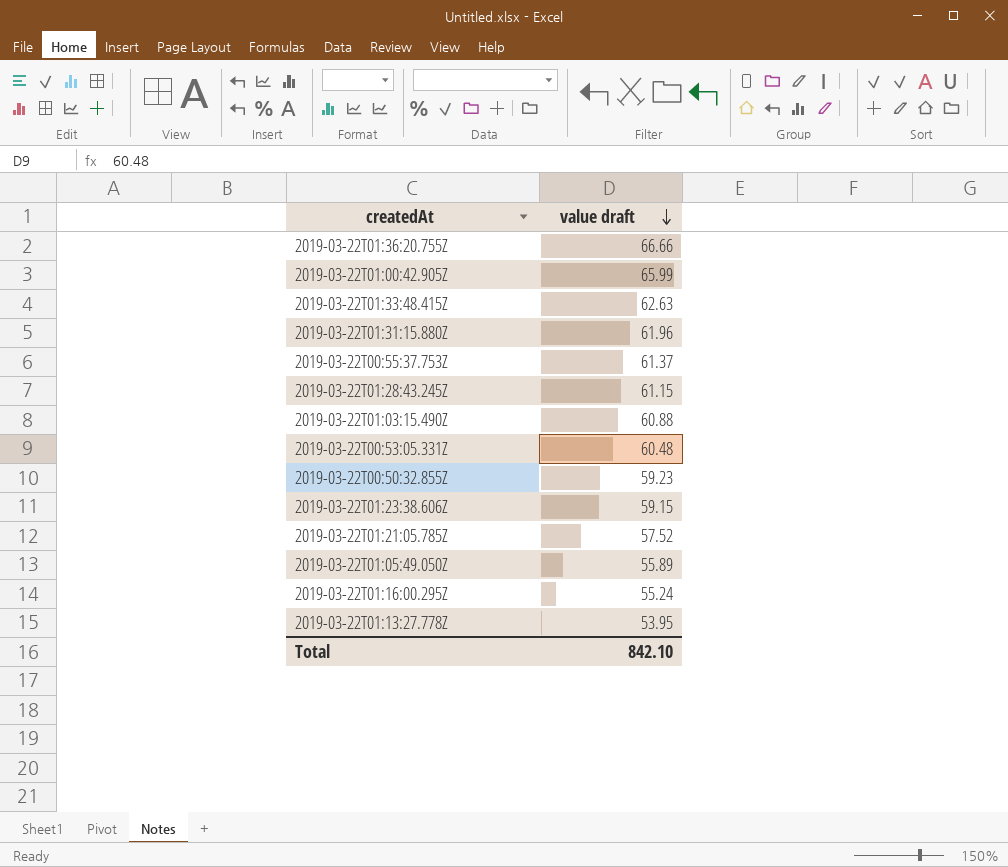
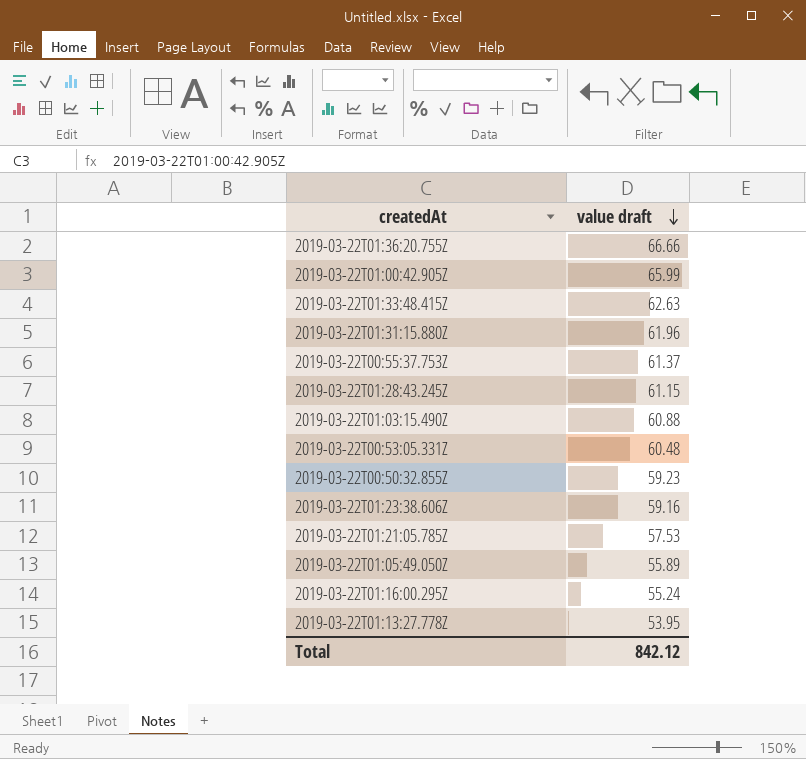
2019-03-22T01:23:38.606Z | value draft: 59.15 -> 59.16
2019-03-22T01:21:05.785Z | value draft: 57.52 -> 57.53
Total | value draft: 842.10 -> 842.12

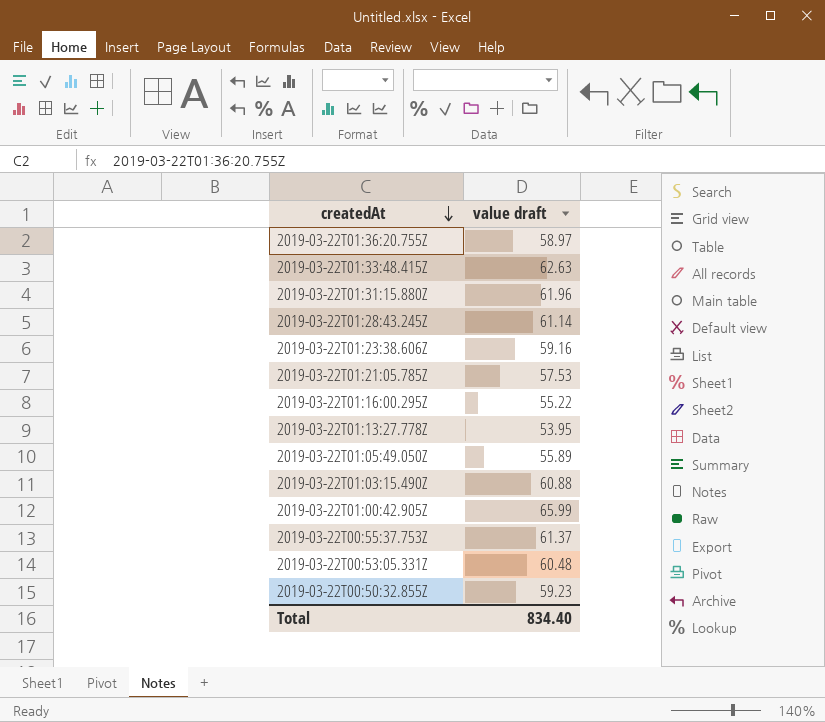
row order: value draft descending -> createdAt descending
2019-03-22T01:36:20.755Z | value draft: 66.66 -> 58.97
2019-03-22T01:28:43.245Z | value draft: 61.15 -> 61.14
2019-03-22T01:16:00.295Z | value draft: 55.24 -> 55.22
Total | value draft: 842.12 -> 834.40

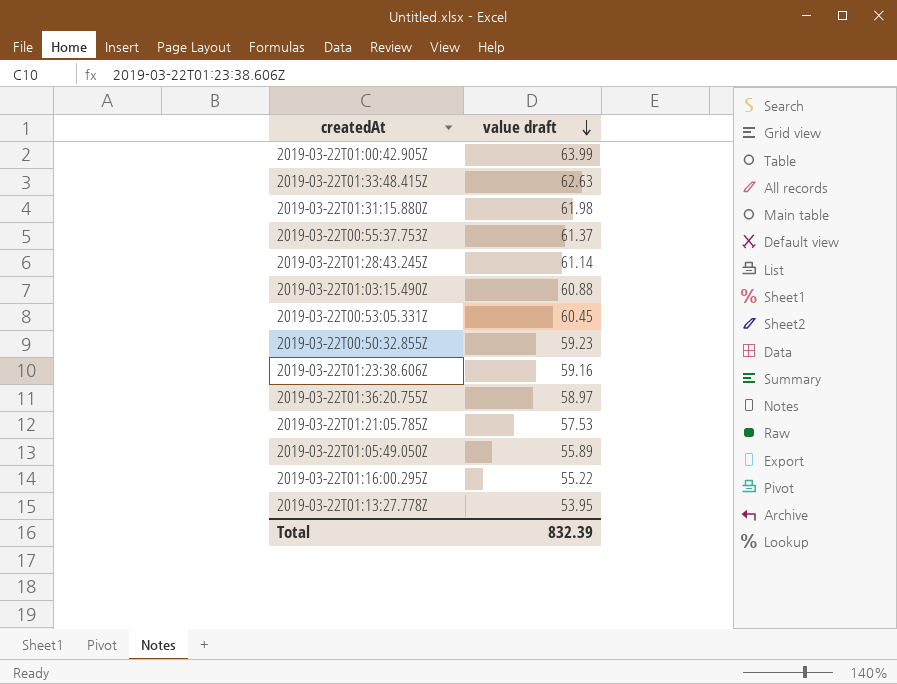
row order: createdAt descending -> value draft descending
2019-03-22T01:00:42.905Z | value draft: 65.99 -> 63.99
2019-03-22T01:31:15.880Z | value draft: 61.96 -> 61.98
2019-03-22T00:53:05.331Z | value draft: 60.48 -> 60.45
Total | value draft: 834.40 -> 832.39

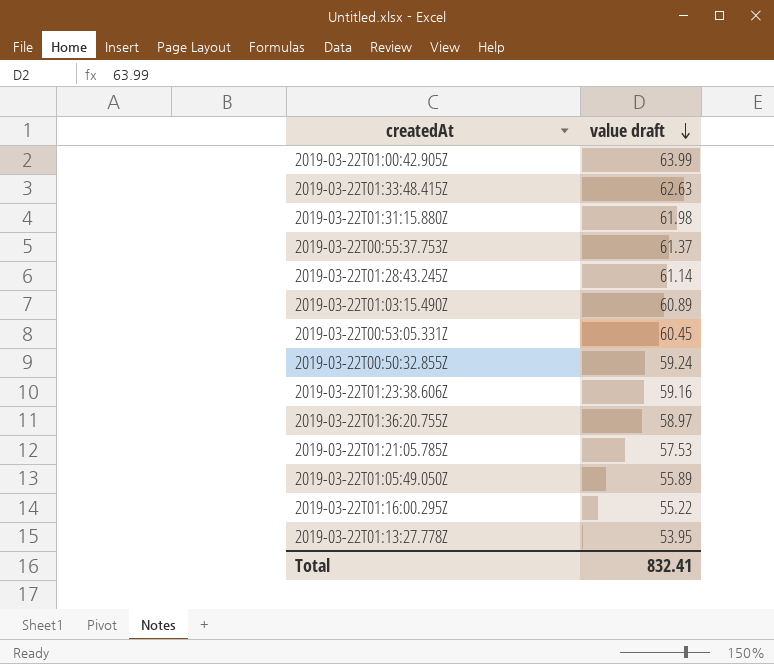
2019-03-22T01:03:15.490Z | value draft: 60.88 -> 60.89
2019-03-22T00:50:32.855Z | value draft: 59.23 -> 59.24
Total | value draft: 832.39 -> 832.41

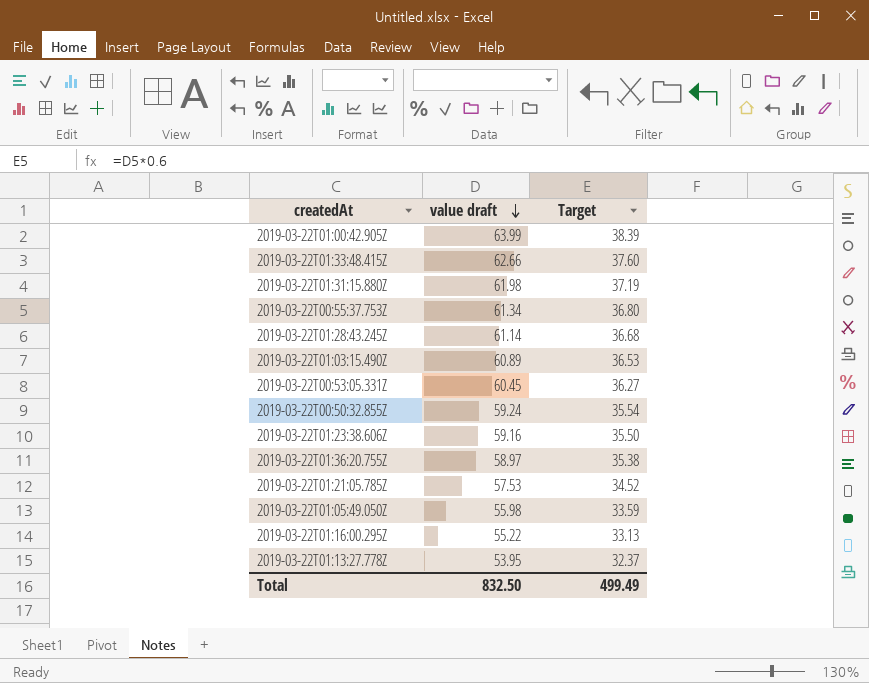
column Target | formula: none -> [value draft] * 0.6
2019-03-22T01:33:48.415Z | value draft: 62.63 -> 62.66
2019-03-22T00:55:37.753Z | value draft: 61.37 -> 61.34
2019-03-22T01:05:49.050Z | value draft: 55.89 -> 55.98
Total | value draft: 832.41 -> 832.50

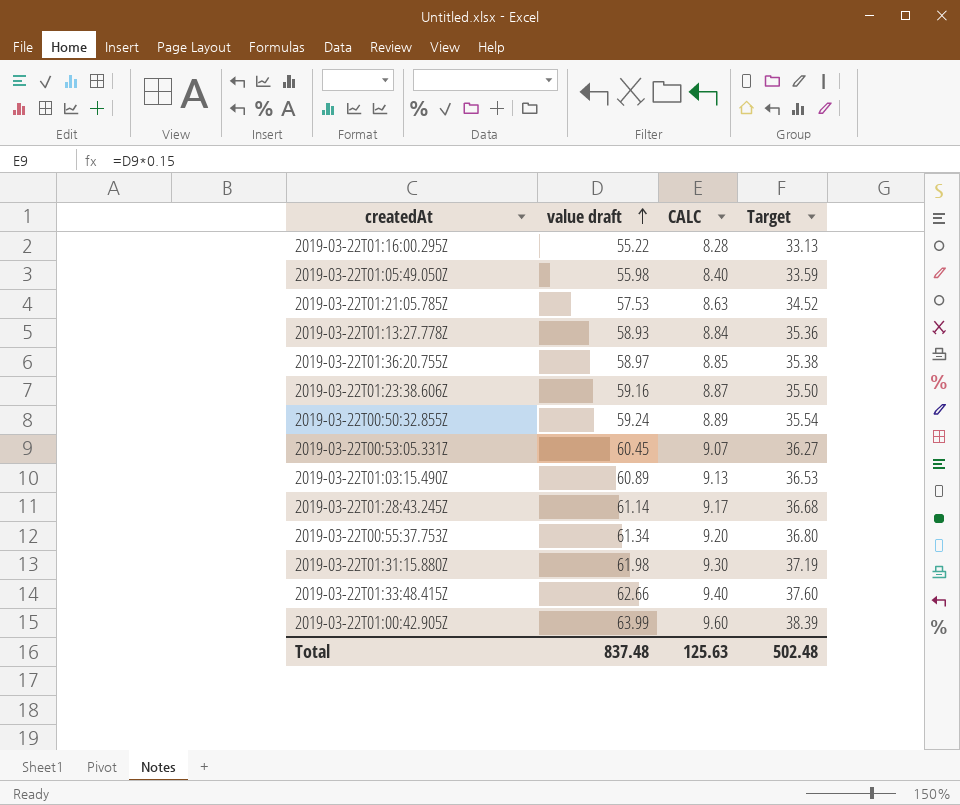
row order: value draft descending -> value draft ascending
column CALC | formula: none -> [value draft] * 0.15
2019-03-22T01:13:27.778Z | value draft: 53.95 -> 58.93
2019-03-22T01:13:27.778Z | Target: 32.37 -> 35.36
Total | value draft: 832.50 -> 837.48
Total | Target: 499.49 -> 502.48

